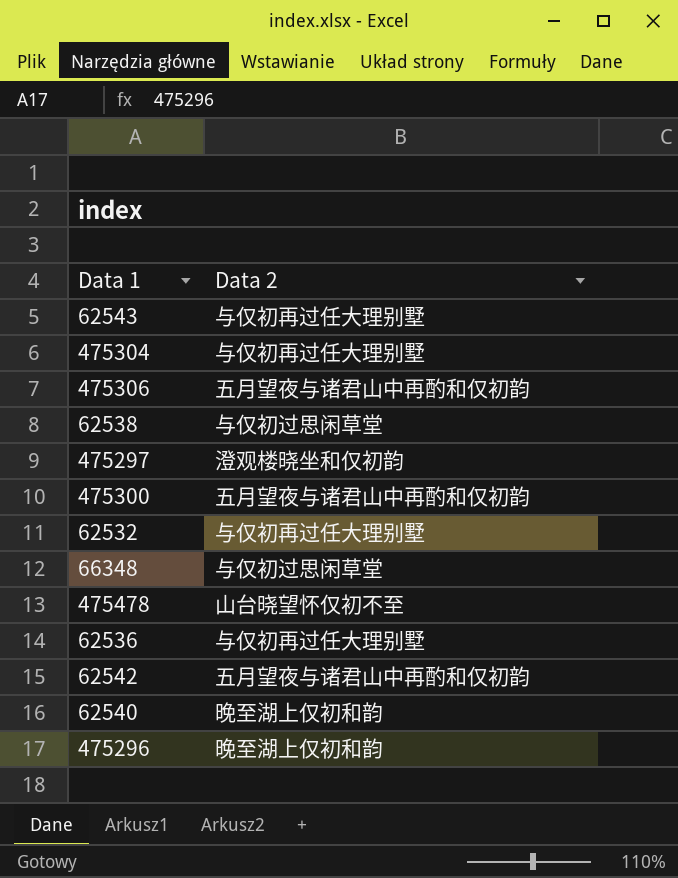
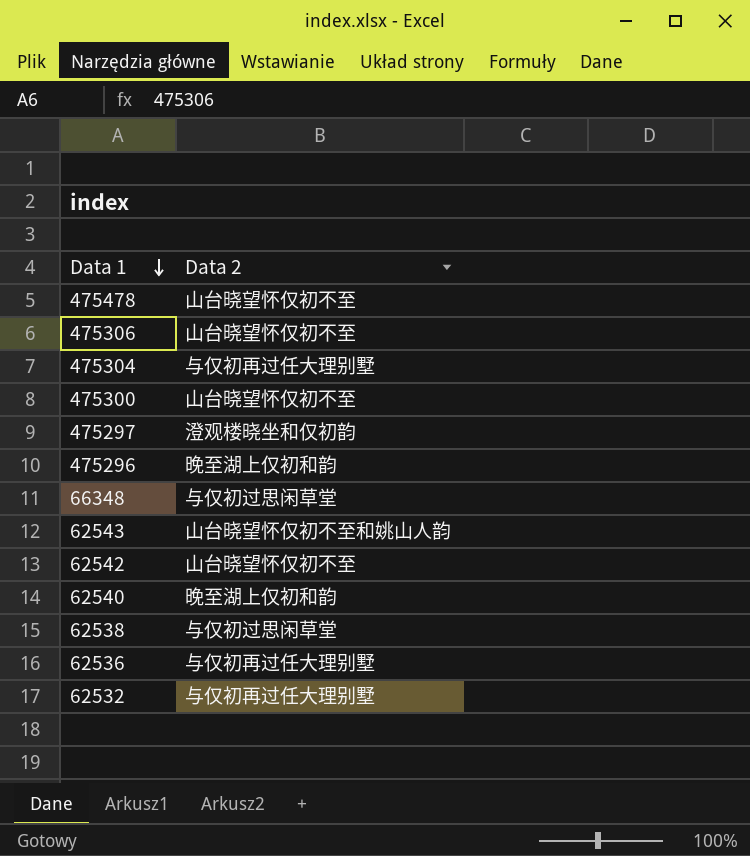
row order: none -> Data 1 descending
475306 | Data 2: 五月望夜与诸君山中再酌和仅初韵 -> 山台晓望怀仅初不至
475300 | Data 2: 五月望夜与诸君山中再酌和仅初韵 -> 山台晓望怀仅初不至
62543 | Data 2: 与仅初再过任大理别墅 -> 山台晓望怀仅初不至和姚山人韵
62542 | Data 2: 五月望夜与诸君山中再酌和仅初韵 -> 山台晓望怀仅初不至

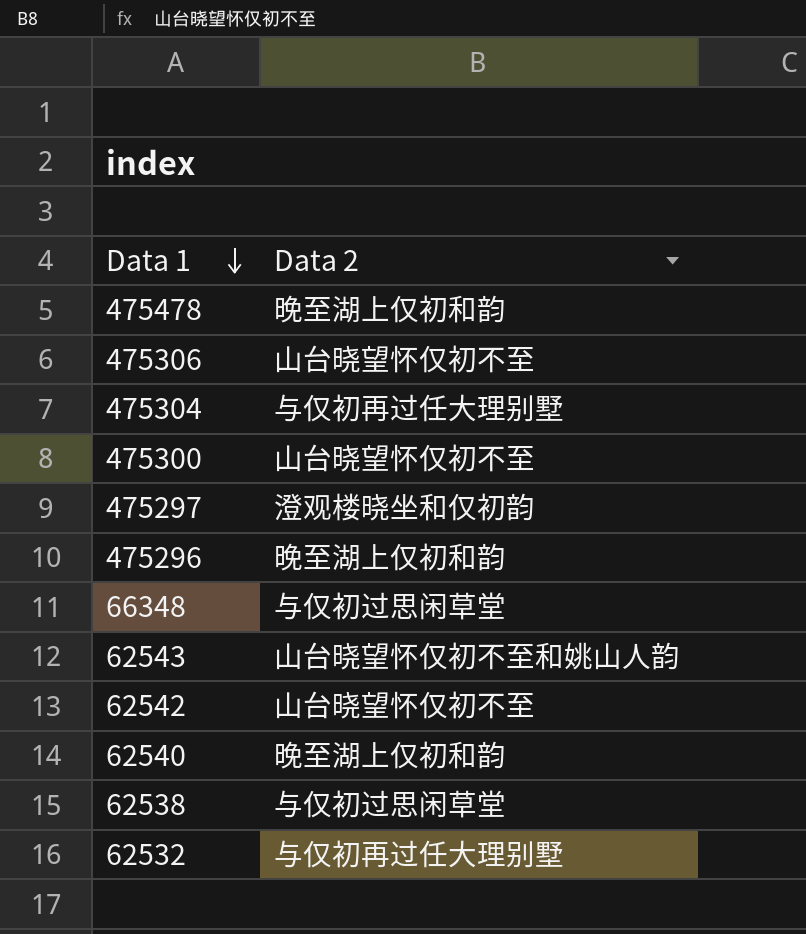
row 62536: 与仅初再过任大理别墅 -> none
475478 | Data 2: 山台晓望怀仅初不至 -> 晚至湖上仅初和韵

